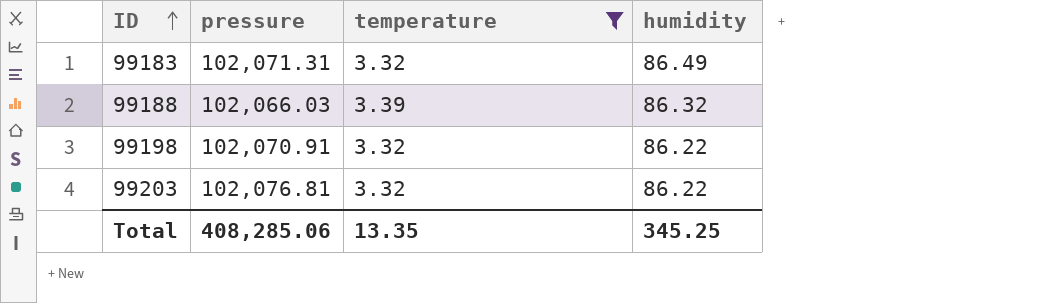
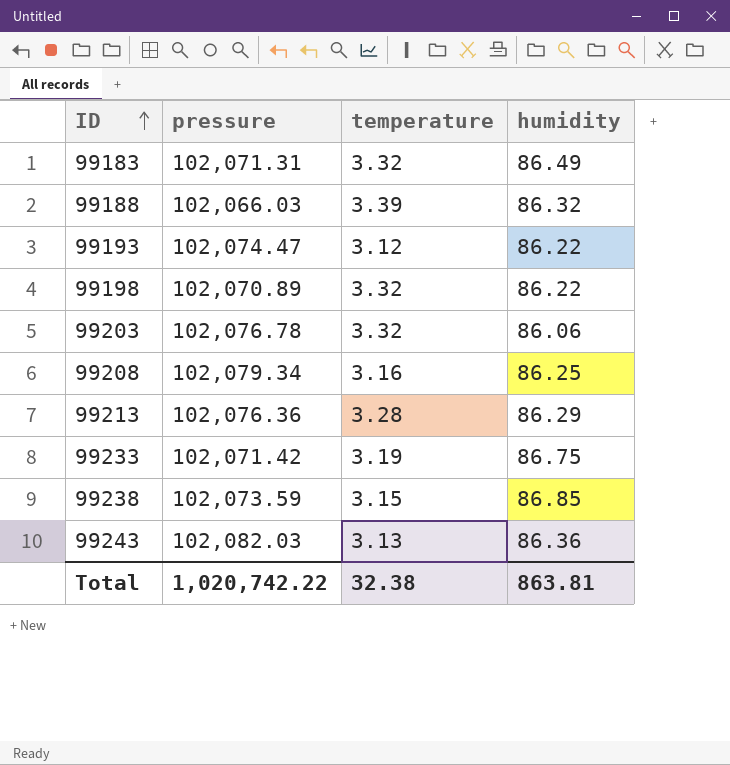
filter: temperature >= 3.32 -> none
99198 | pressure: 102,070.91 -> 102,070.89
99203 | pressure: 102,076.81 -> 102,076.78
99203 | humidity: 86.22 -> 86.06
Total | pressure: 408,285.06 -> 1,020,742.22
Total | temperature: 13.35 -> 32.38
Total | humidity: 345.25 -> 863.81

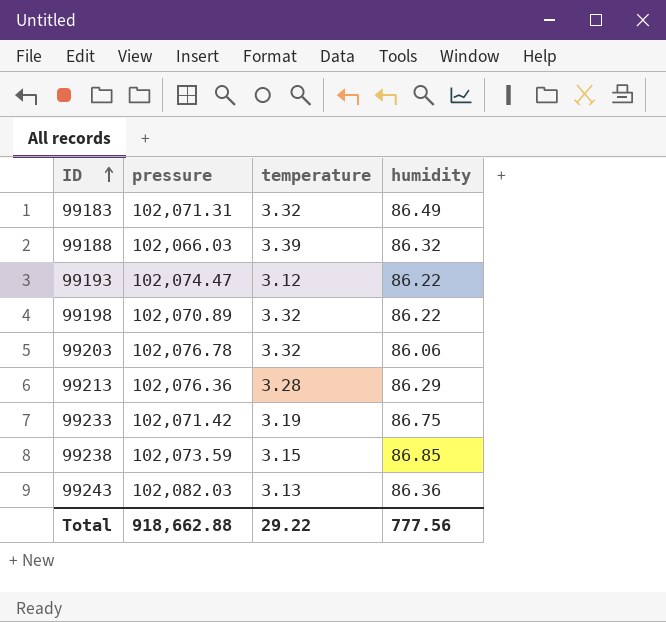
row 99208: 102,079.34 | 3.16 | 86.25 -> none
Total | pressure: 1,020,742.22 -> 918,662.88
Total | temperature: 32.38 -> 29.22
Total | humidity: 863.81 -> 777.56

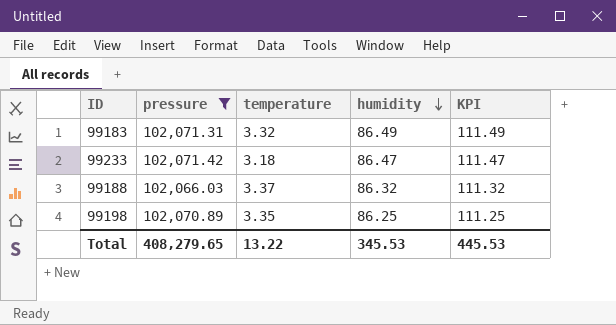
filter: none -> pressure <= 102,071.42
row order: ID ascending -> humidity descending
column KPI | formula: none -> [humidity] + 25
99233 | temperature: 3.19 -> 3.18
99233 | humidity: 86.75 -> 86.47
99188 | temperature: 3.39 -> 3.37
99198 | temperature: 3.32 -> 3.35
99198 | humidity: 86.22 -> 86.25
Total | pressure: 918,662.88 -> 408,279.65
Total | temperature: 29.22 -> 13.22
Total | humidity: 777.56 -> 345.53

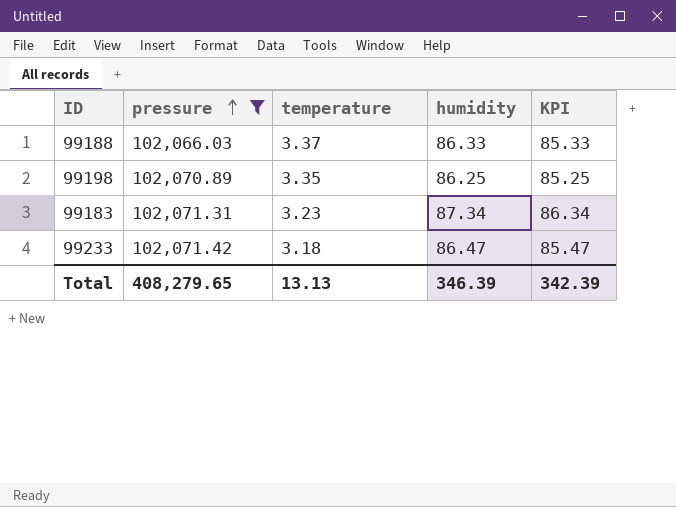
row order: humidity descending -> pressure ascending
column KPI | formula: [humidity] + 25 -> [humidity] - 1
99188 | humidity: 86.32 -> 86.33
99183 | temperature: 3.32 -> 3.23
99183 | humidity: 86.49 -> 87.34
Total | temperature: 13.22 -> 13.13
Total | humidity: 345.53 -> 346.39
Total | KPI: 445.53 -> 342.39

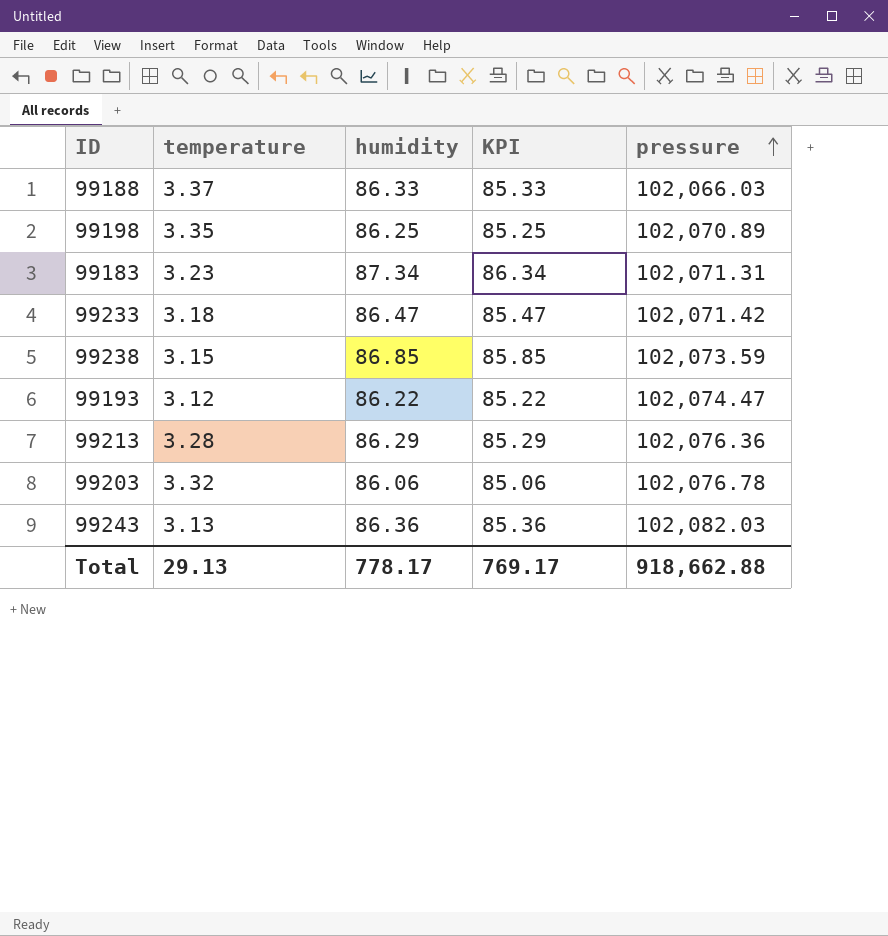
filter: pressure <= 102,071.42 -> none
column pressure | position: 2 -> 5
Total | temperature: 13.13 -> 29.13
Total | humidity: 346.39 -> 778.17
Total | KPI: 342.39 -> 769.17
Total | pressure: 408,279.65 -> 918,662.88

